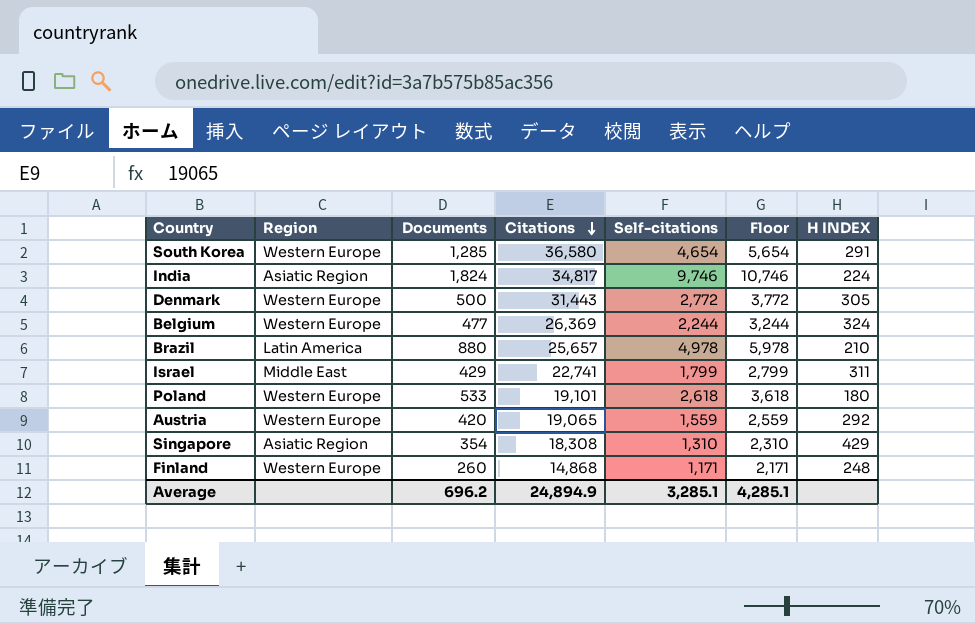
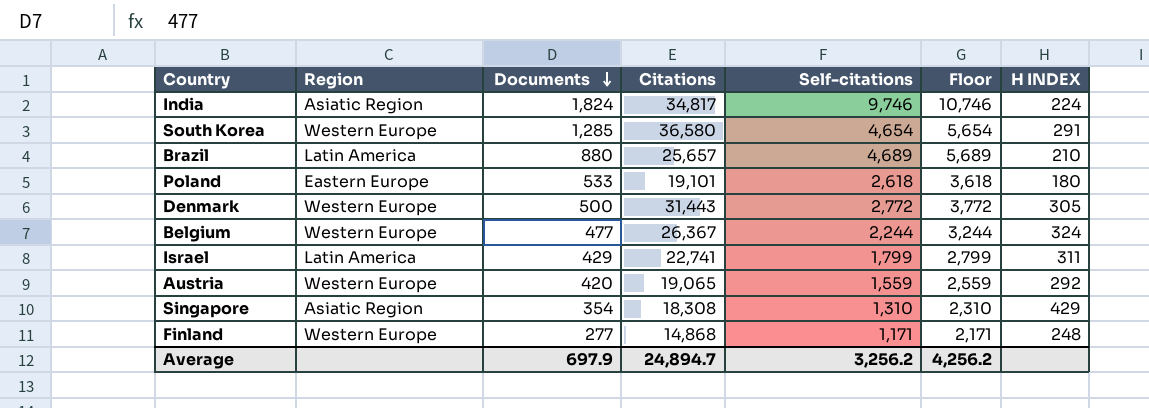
row order: Citations descending -> Documents descending
Brazil | Self-citations: 4,978 -> 4,689
Brazil | Floor: 5,978 -> 5,689
Poland | Region: Western Europe -> Eastern Europe
Belgium | Citations: 26,369 -> 26,367
Israel | Region: Middle East -> Latin America
Finland | Documents: 260 -> 277
Average | Documents: 696.2 -> 697.9
Average | Citations: 24,894.9 -> 24,894.7
Average | Self-citations: 3,285.1 -> 3,256.2
Average | Floor: 4,285.1 -> 4,256.2

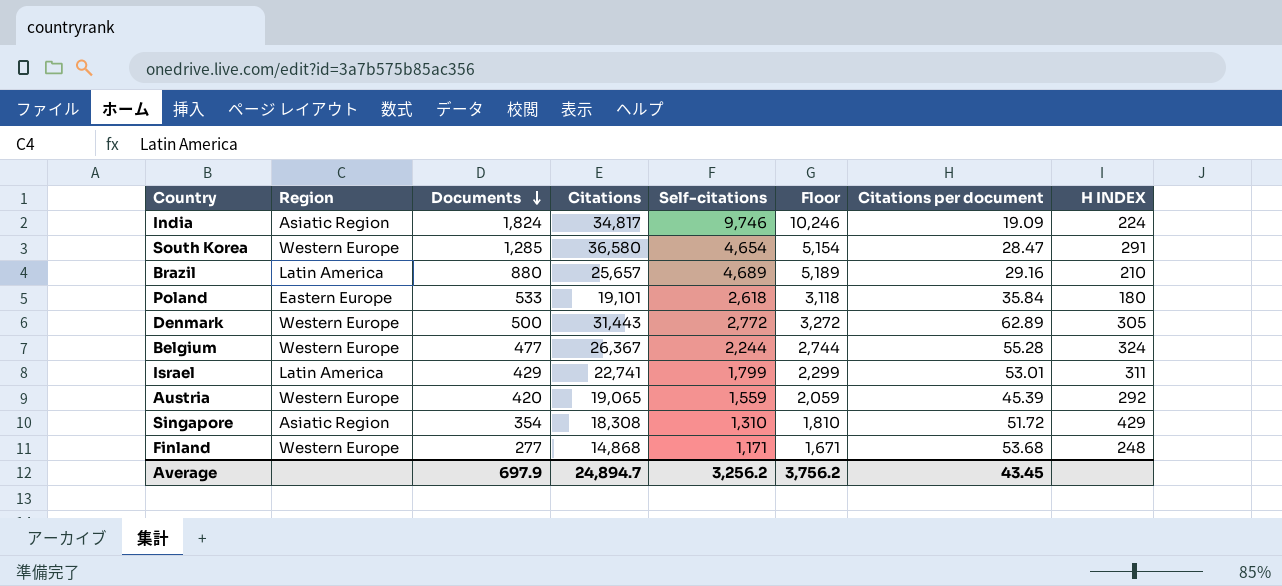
column Floor | formula: [Self-citations] + 1000 -> [Self-citations] + 500
column Citations per document | formula: none -> [Citations] / [Documents]
Average | Floor: 4,256.2 -> 3,756.2

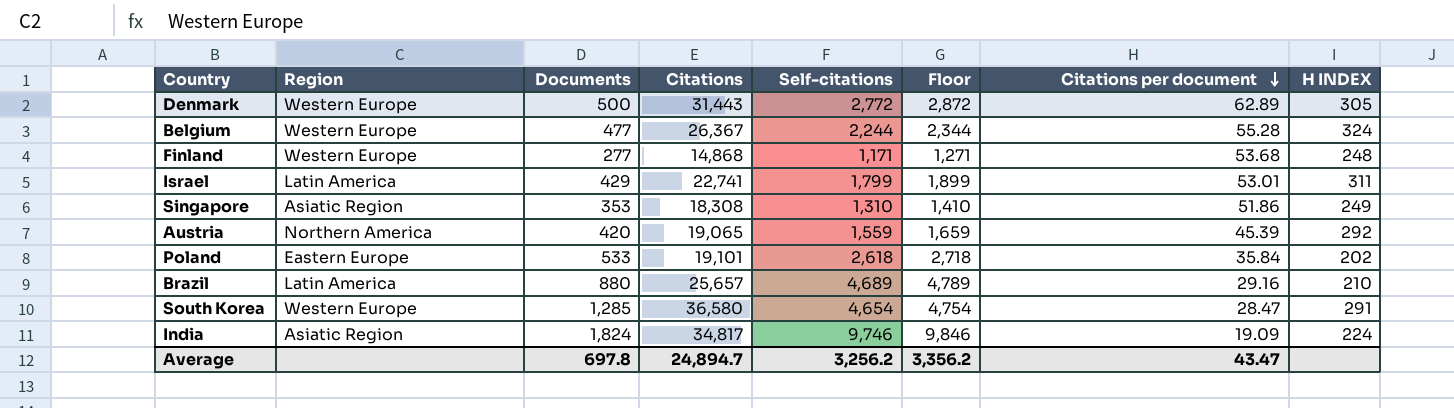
row order: Documents descending -> Citations per document descending
column Floor | formula: [Self-citations] + 500 -> [Self-citations] + 100
Singapore | Documents: 354 -> 353
Singapore | Citations per document: 51.72 -> 51.86
Singapore | H INDEX: 429 -> 249
Austria | Region: Western Europe -> Northern America
Poland | H INDEX: 180 -> 202
Average | Documents: 697.9 -> 697.8
Average | Floor: 3,756.2 -> 3,356.2
Average | Citations per document: 43.45 -> 43.47

